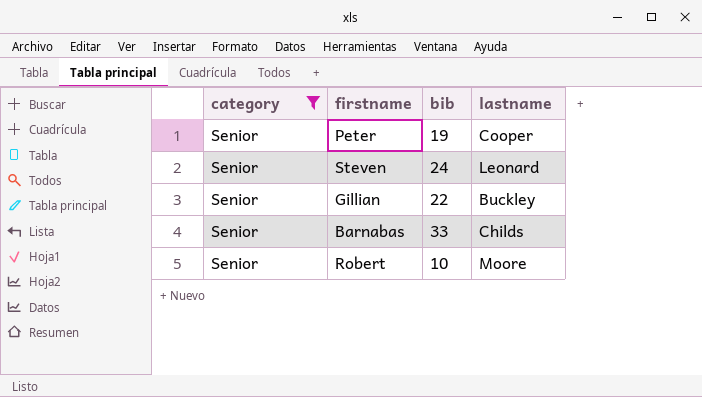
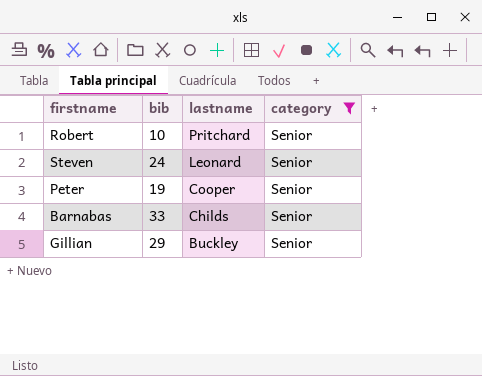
row order: none -> lastname descending
column category | position: 1 -> 4
Robert | lastname: Moore -> Pritchard
Gillian | bib: 22 -> 29

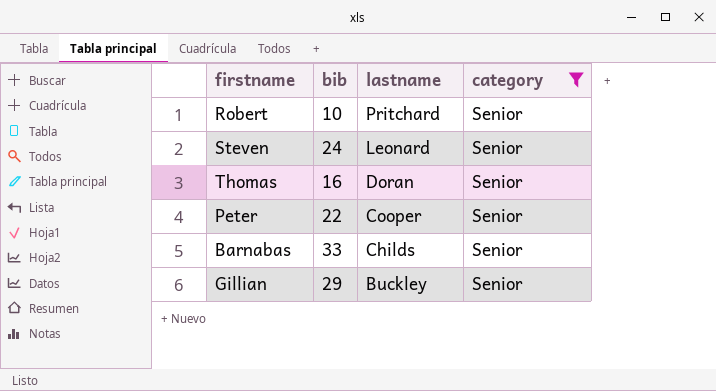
row Thomas: none -> 16 | Doran | Senior
Peter | bib: 19 -> 22

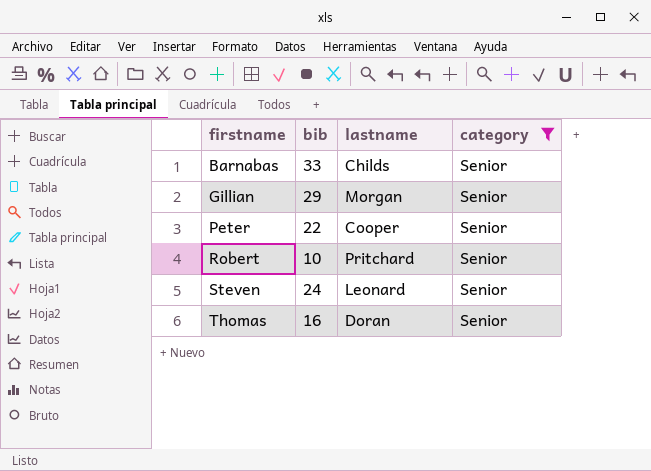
row order: lastname descending -> firstname ascending
Gillian | lastname: Buckley -> Morgan

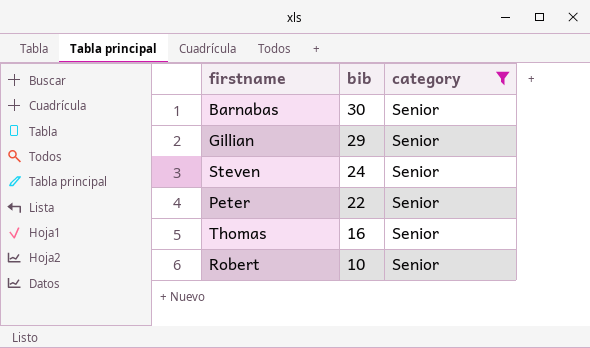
row order: firstname ascending -> bib descending
column lastname | position: 3 -> none
Barnabas | bib: 33 -> 30

